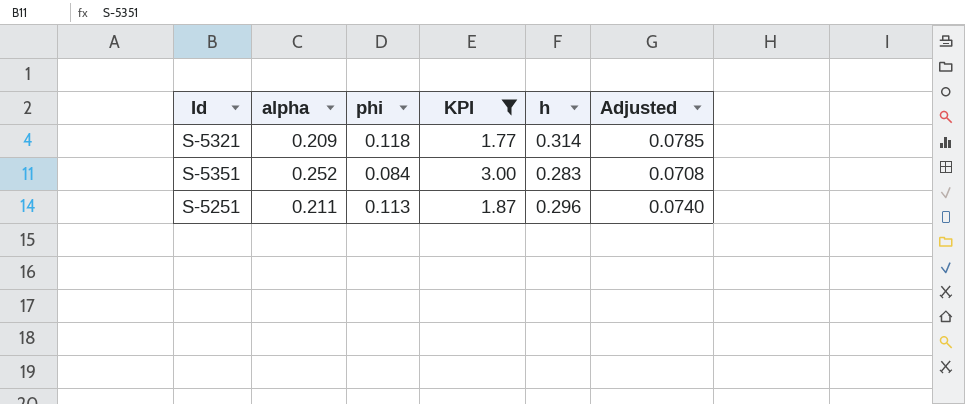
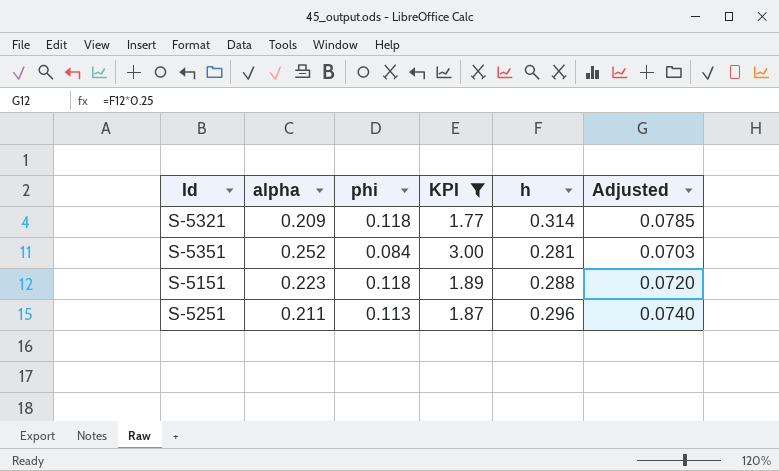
S-5351 | h: 0.283 -> 0.281
S-5351 | Adjusted: 0.0708 -> 0.0703
row S-5151: none -> 0.223 | 0.118 | 1.89 | 0.288 | 0.0720

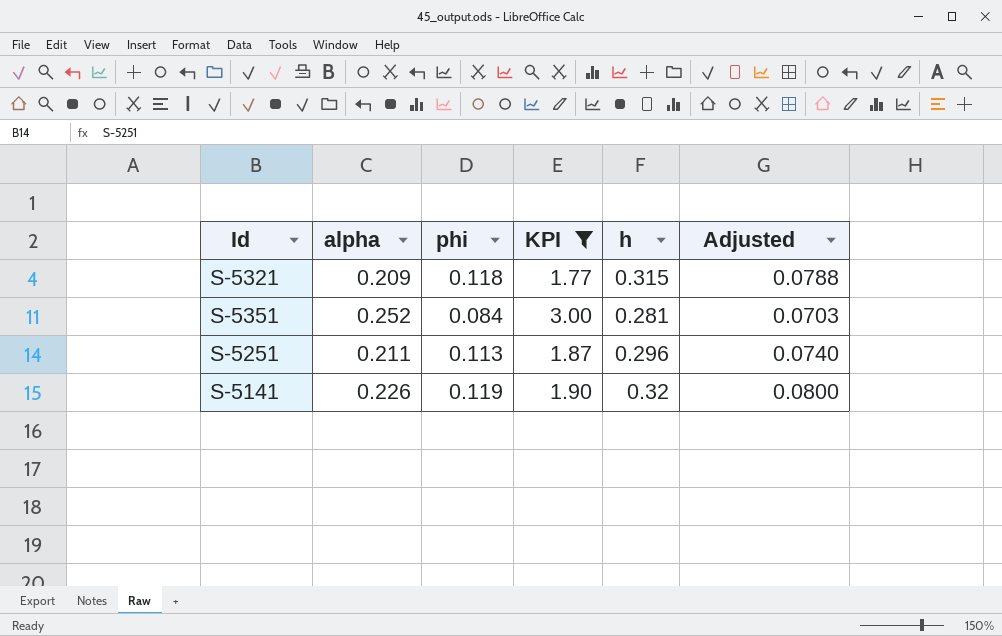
row S-5151: 0.223 | 0.118 | 1.89 | 0.288 | 0.0720 -> none
S-5321 | h: 0.314 -> 0.315
S-5321 | Adjusted: 0.0785 -> 0.0788
row S-5141: none -> 0.226 | 0.119 | 1.90 | 0.32 | 0.0800

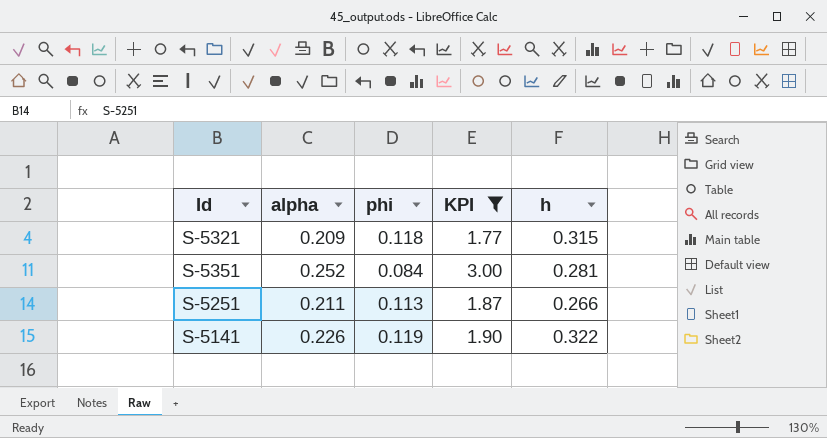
column Adjusted | formula: [h] * 0.25 -> none
S-5251 | h: 0.296 -> 0.266
S-5141 | h: 0.32 -> 0.322

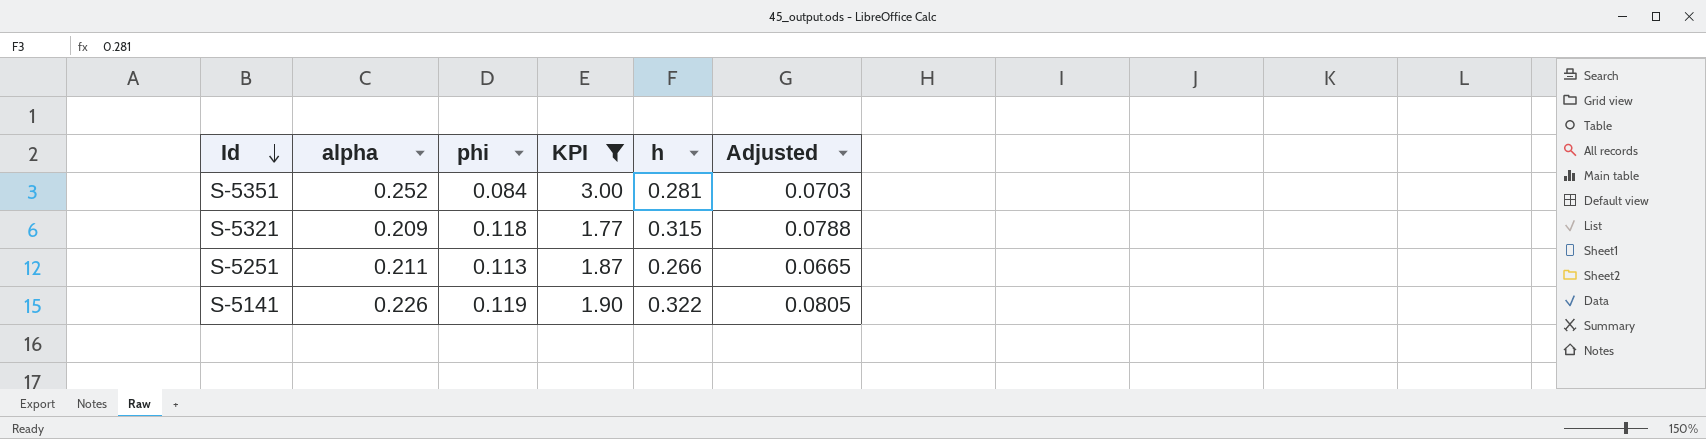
row order: none -> Id descending
column Adjusted | formula: none -> [h] * 0.25

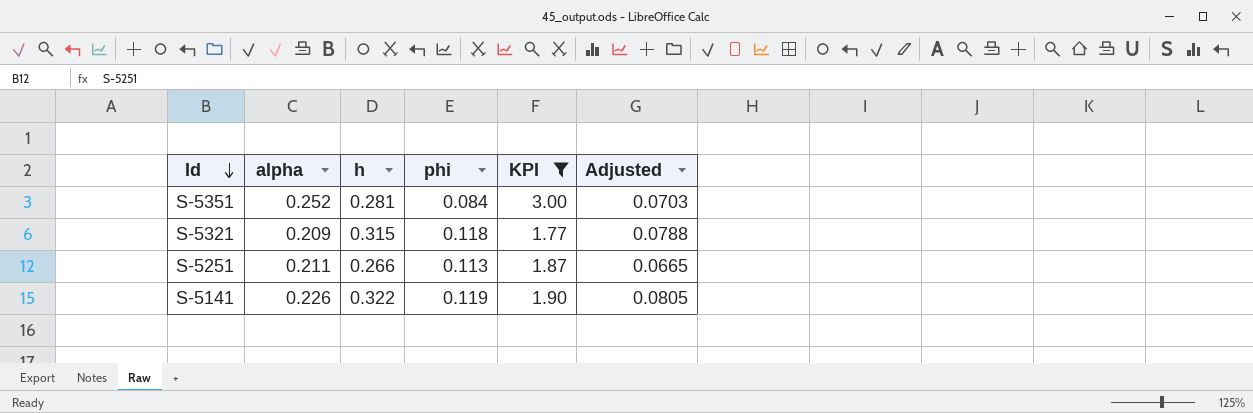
column h | position: 5 -> 3

